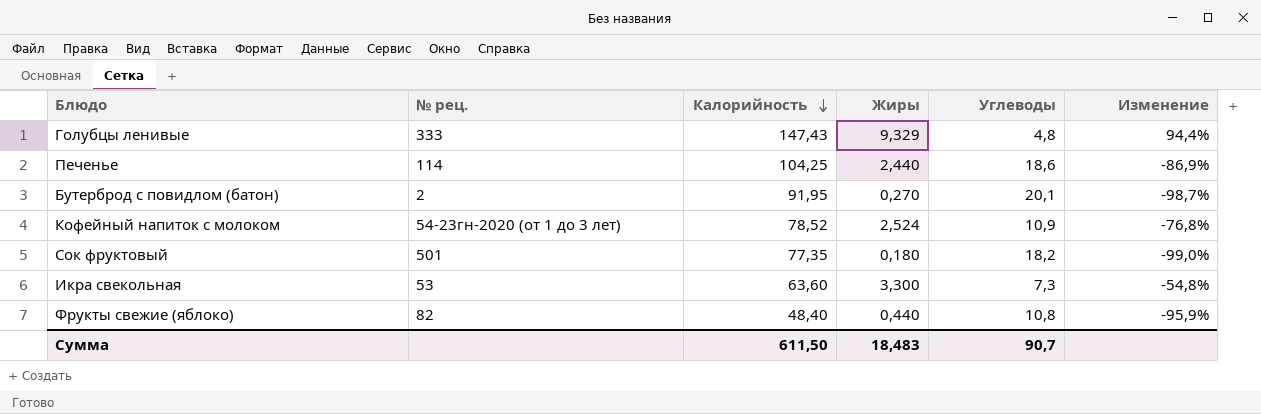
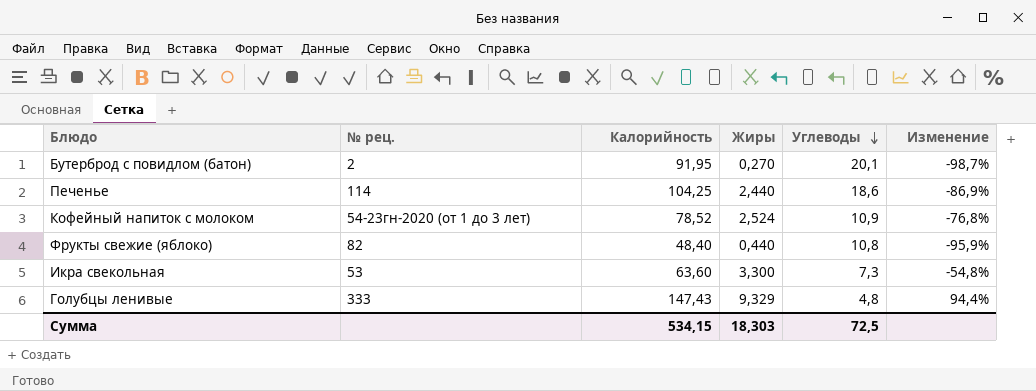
row order: Калорийность descending -> Углеводы descending
row Сок фруктовый: 501 | 77,35 | 0,180 | 18,2 | -99,0% -> none
Сумма | Калорийность: 611,50 -> 534,15
Сумма | Жиры: 18,483 -> 18,303
Сумма | Углеводы: 90,7 -> 72,5

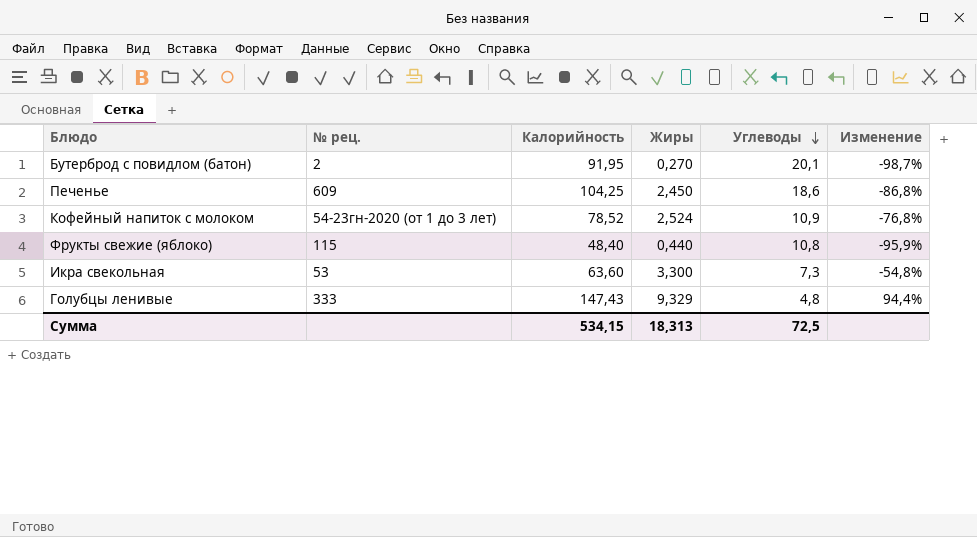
Печенье | № рец.: 114 -> 609
Печенье | Жиры: 2,440 -> 2,450
Печенье | Изменение: -86,9% -> -86,8%
Фрукты свежие (яблоко) | № рец.: 82 -> 115
Сумма | Жиры: 18,303 -> 18,313

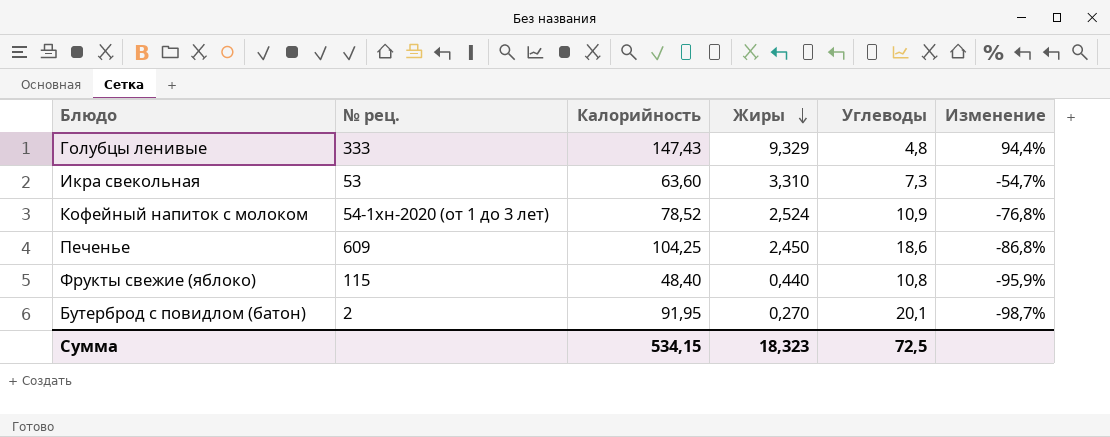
row order: Углеводы descending -> Жиры descending
Икра свекольная | Жиры: 3,300 -> 3,310
Икра свекольная | Изменение: -54,8% -> -54,7%
Кофейный напиток с молоком | № рец.: 54-23гн-2020 (от 1 до 3 лет) -> 54-1хн-2020 (от 1 до 3 лет)
Сумма | Жиры: 18,313 -> 18,323

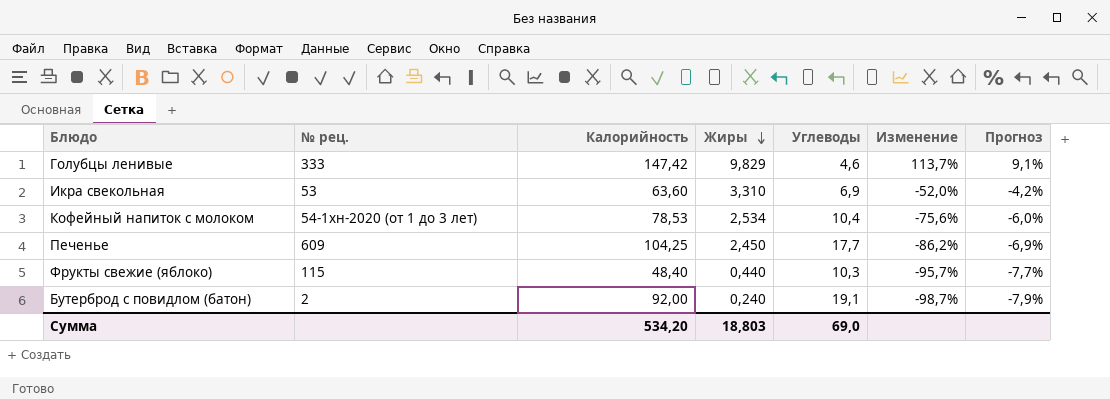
column Прогноз | formula: none -> [Изменение] * 0,08
Голубцы ленивые | Калорийность: 147,43 -> 147,42
Голубцы ленивые | Жиры: 9,329 -> 9,829
Голубцы ленивые | Углеводы: 4,8 -> 4,6
Голубцы ленивые | Изменение: 94,4% -> 113,7%
Икра свекольная | Углеводы: 7,3 -> 6,9
Икра свекольная | Изменение: -54,7% -> -52,0%
Кофейный напиток с молоком | Калорийность: 78,52 -> 78,53
Кофейный напиток с молоком | Жиры: 2,524 -> 2,534
Кофейный напиток с молоком | Углеводы: 10,9 -> 10,4
Кофейный напиток с молоком | Изменение: -76,8% -> -75,6%
Печенье | Углеводы: 18,6 -> 17,7
Печенье | Изменение: -86,8% -> -86,2%
Фрукты свежие (яблоко) | Углеводы: 10,8 -> 10,3
Фрукты свежие (яблоко) | Изменение: -95,9% -> -95,7%
Бутерброд с повидлом (батон) | Калорийность: 91,95 -> 92,00
Бутерброд с повидлом (батон) | Жиры: 0,270 -> 0,240
Бутерброд с повидлом (батон) | Углеводы: 20,1 -> 19,1
Сумма | Калорийность: 534,15 -> 534,20
Сумма | Жиры: 18,323 -> 18,803
Сумма | Углеводы: 72,5 -> 69,0

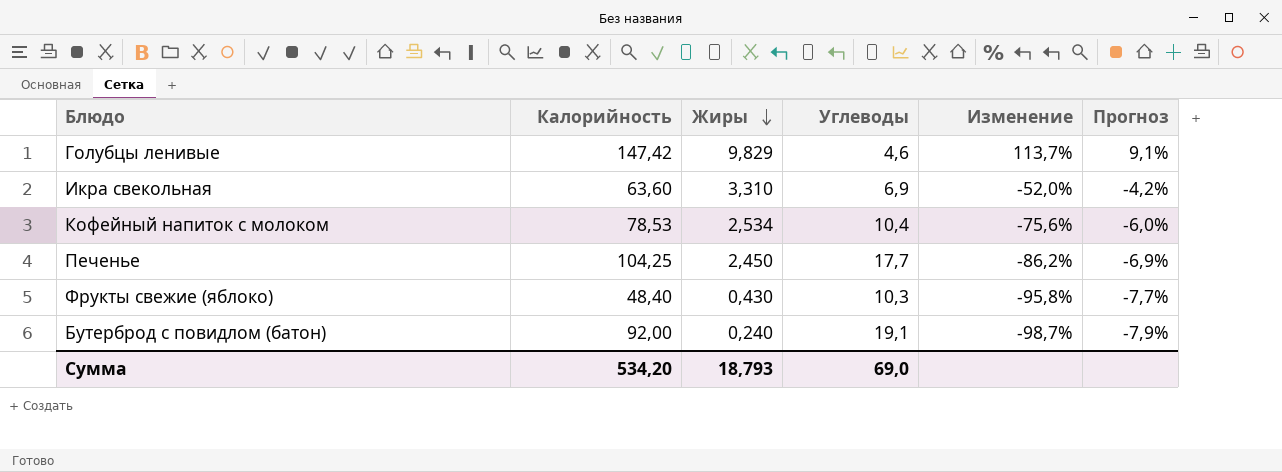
column № рец. | position: 2 -> none
Фрукты свежие (яблоко) | Жиры: 0,440 -> 0,430
Фрукты свежие (яблоко) | Изменение: -95,7% -> -95,8%
Сумма | Жиры: 18,803 -> 18,793

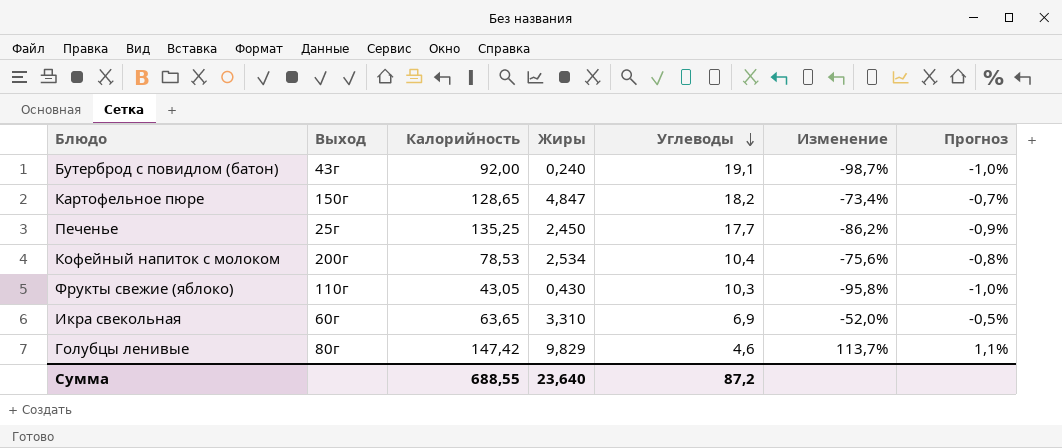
row order: Жиры descending -> Углеводы descending
column Выход | position: none -> 2
column Прогноз | formula: [Изменение] * 0,08 -> [Изменение] * 0,01
row Картофельное пюре: none -> 150г | 128,65 | 4,847 | 18,2 | -73,4% | -0,7%
Печенье | Калорийность: 104,25 -> 135,25
Фрукты свежие (яблоко) | Калорийность: 48,40 -> 43,05
Икра свекольная | Калорийность: 63,60 -> 63,65
Сумма | Калорийность: 534,20 -> 688,55
Сумма | Жиры: 18,793 -> 23,640
Сумма | Углеводы: 69,0 -> 87,2

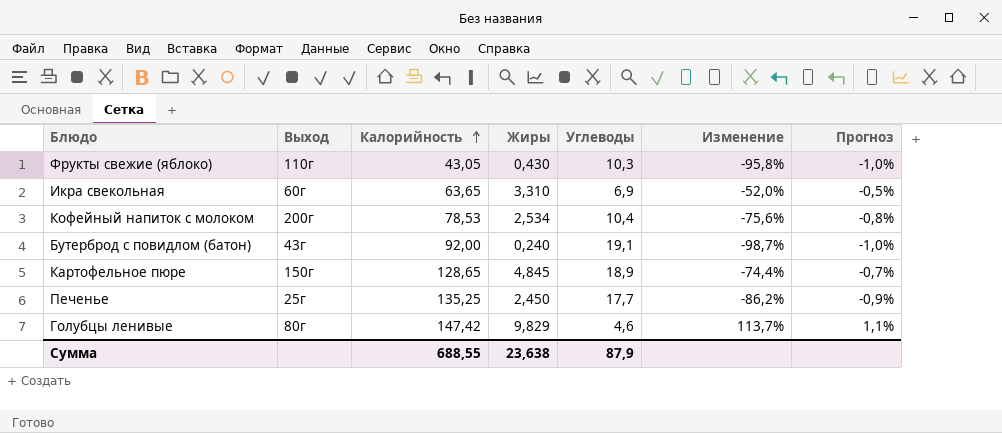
row order: Углеводы descending -> Калорийность ascending
Картофельное пюре | Жиры: 4,847 -> 4,845
Картофельное пюре | Углеводы: 18,2 -> 18,9
Картофельное пюре | Изменение: -73,4% -> -74,4%
Сумма | Жиры: 23,640 -> 23,638
Сумма | Углеводы: 87,2 -> 87,9

